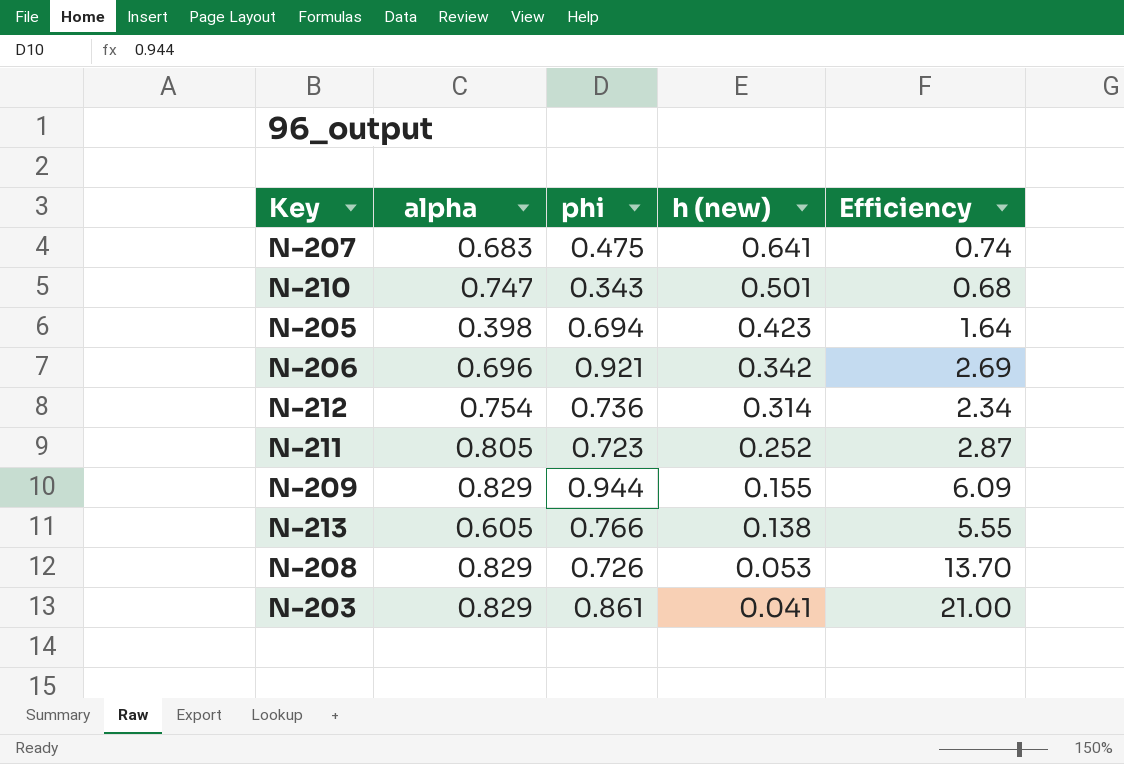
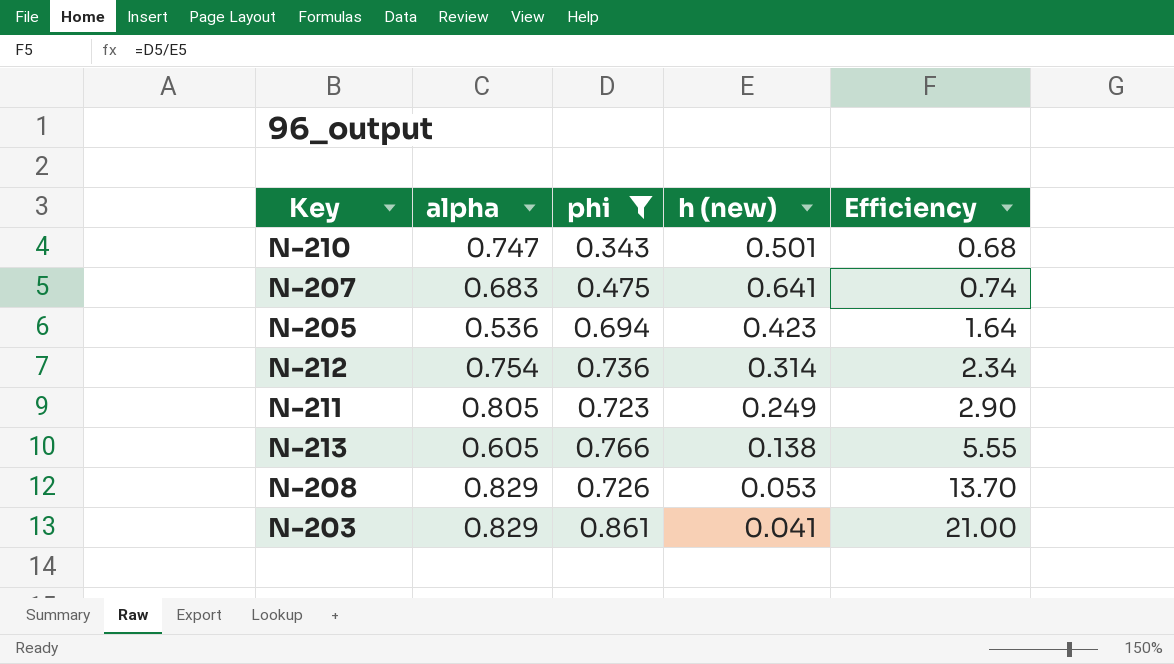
filter: none -> phi <= 0.861
row order: h (new) descending -> Efficiency ascending
N-205 | alpha: 0.398 -> 0.536
N-211 | h (new): 0.252 -> 0.249
N-211 | Efficiency: 2.87 -> 2.90

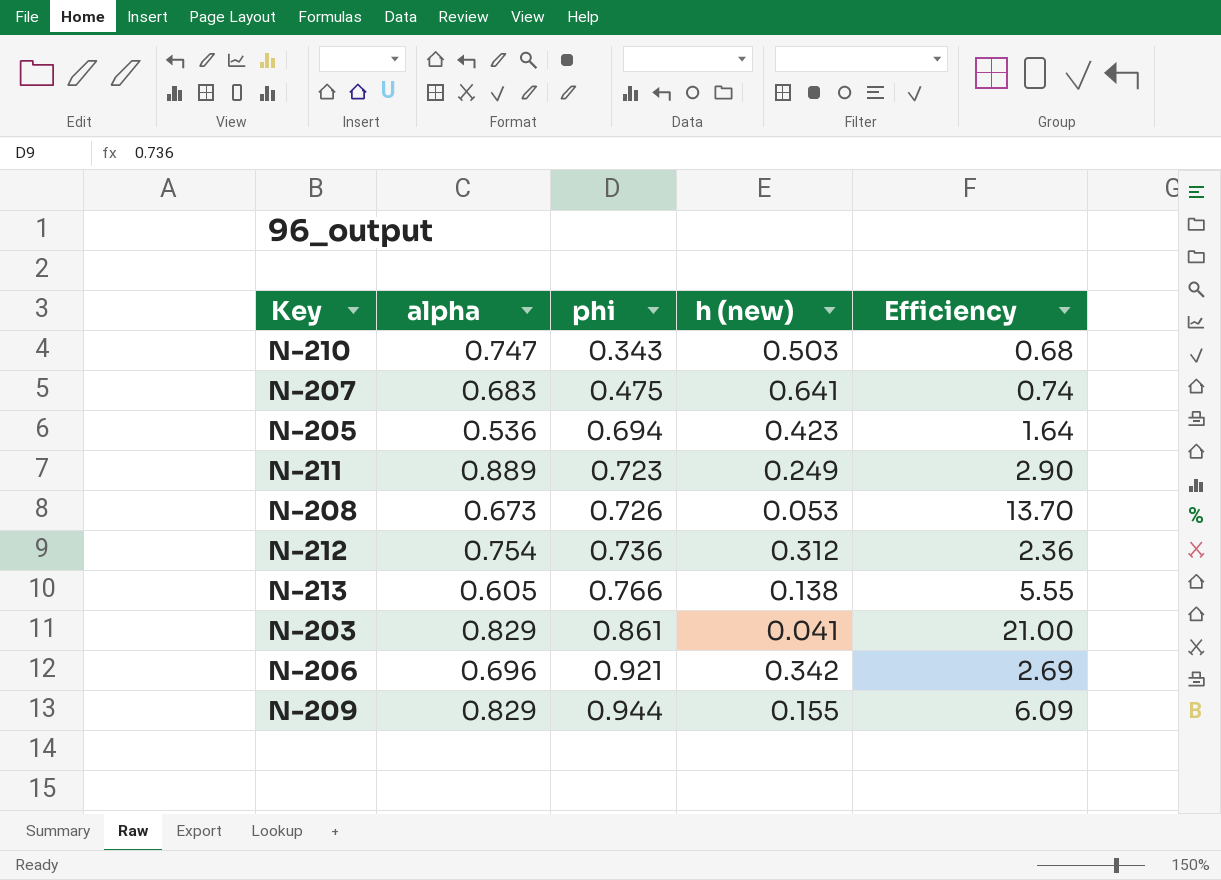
filter: phi <= 0.861 -> none
row order: Efficiency ascending -> phi ascending
N-210 | h (new): 0.501 -> 0.503
N-211 | alpha: 0.805 -> 0.889
N-208 | alpha: 0.829 -> 0.673
N-212 | h (new): 0.314 -> 0.312
N-212 | Efficiency: 2.34 -> 2.36

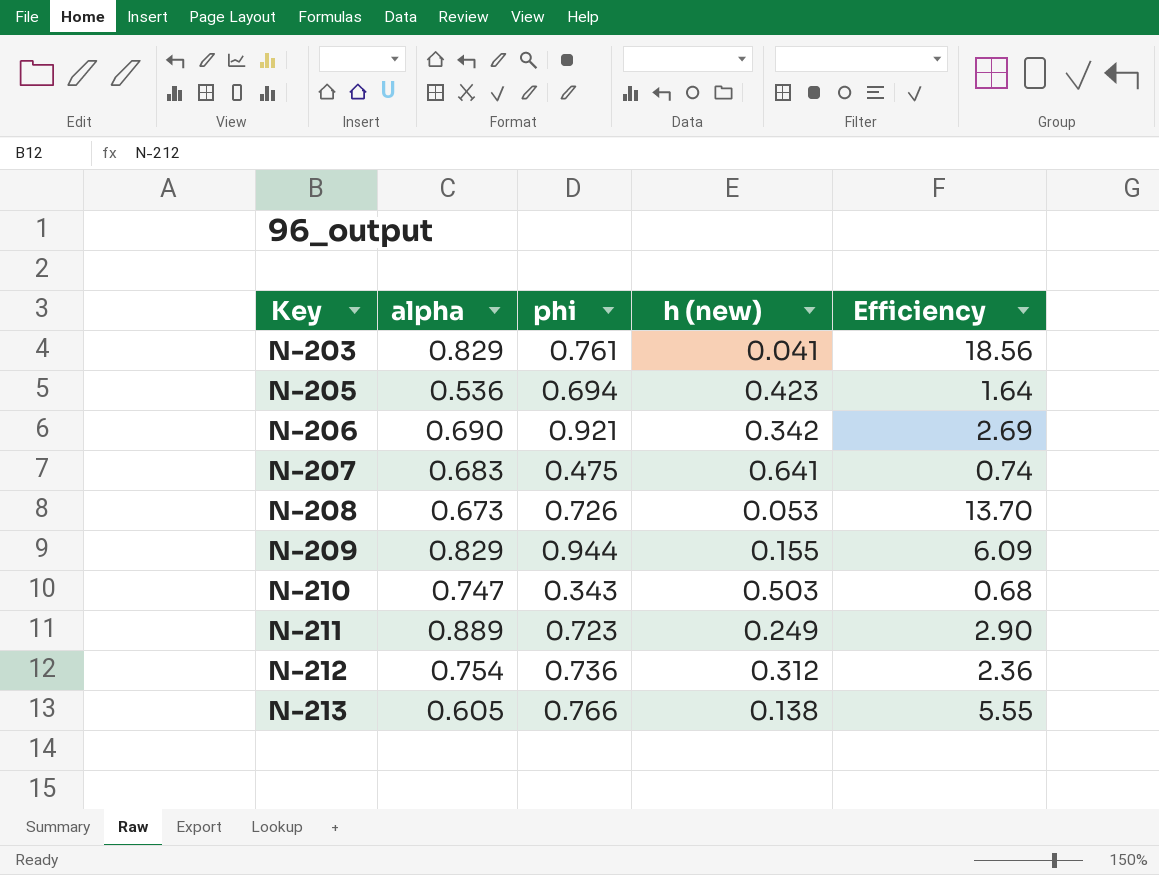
row order: phi ascending -> Key ascending
N-203 | phi: 0.861 -> 0.761
N-203 | Efficiency: 21.00 -> 18.56
N-206 | alpha: 0.696 -> 0.690

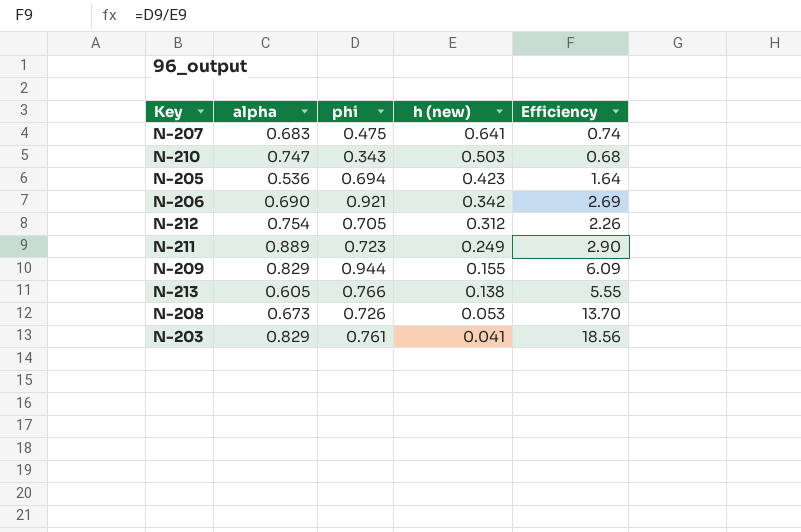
row order: Key ascending -> h (new) descending
N-212 | phi: 0.736 -> 0.705
N-212 | Efficiency: 2.36 -> 2.26

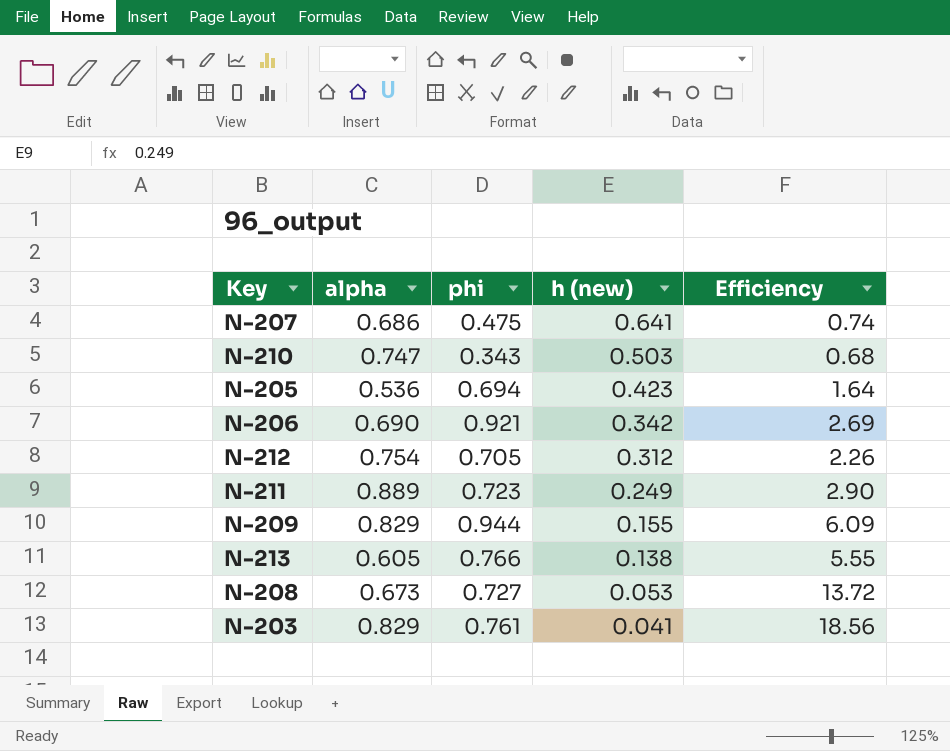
N-207 | alpha: 0.683 -> 0.686
N-208 | phi: 0.726 -> 0.727
N-208 | Efficiency: 13.70 -> 13.72

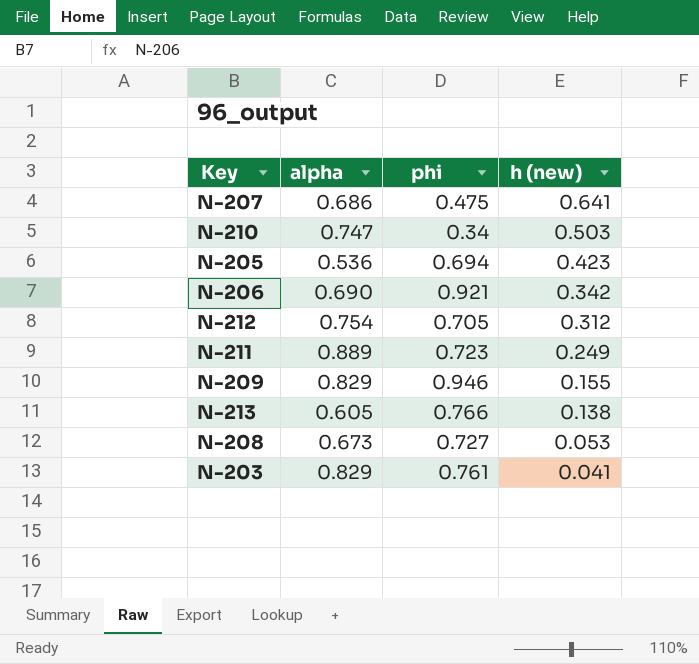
column Efficiency | formula: [phi] / [h (new)] -> none
N-210 | phi: 0.343 -> 0.34
N-209 | phi: 0.944 -> 0.946

